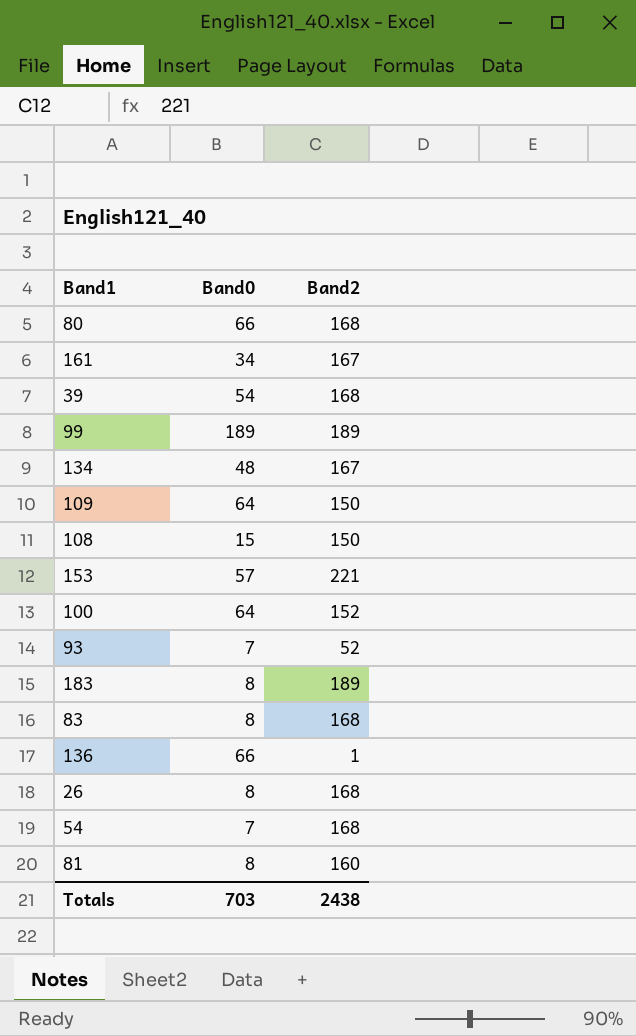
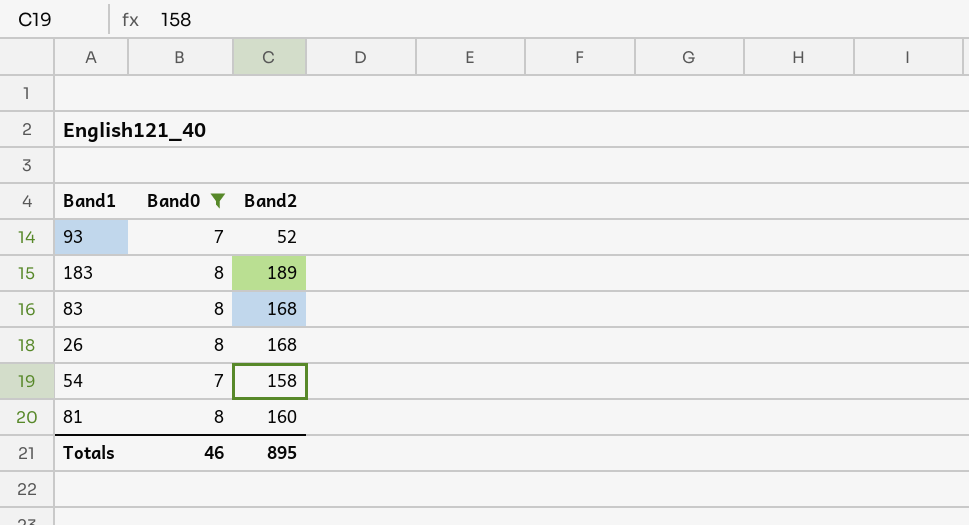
filter: none -> Band0 <= 8
54 | Band2: 168 -> 158
Totals | Band0: 703 -> 46
Totals | Band2: 2438 -> 895

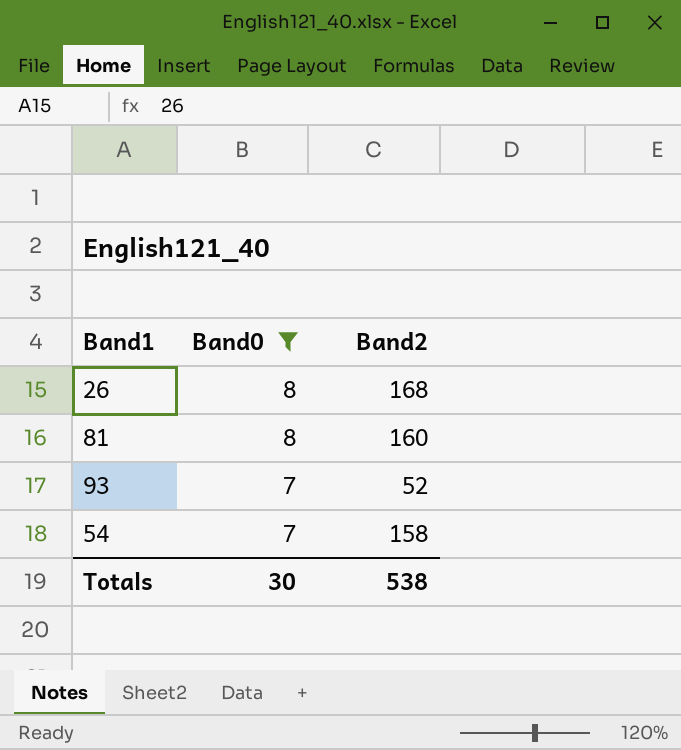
row order: none -> Band0 descending
row 183: 8 | 189 -> none
row 83: 8 | 168 -> none
Totals | Band0: 46 -> 30
Totals | Band2: 895 -> 538

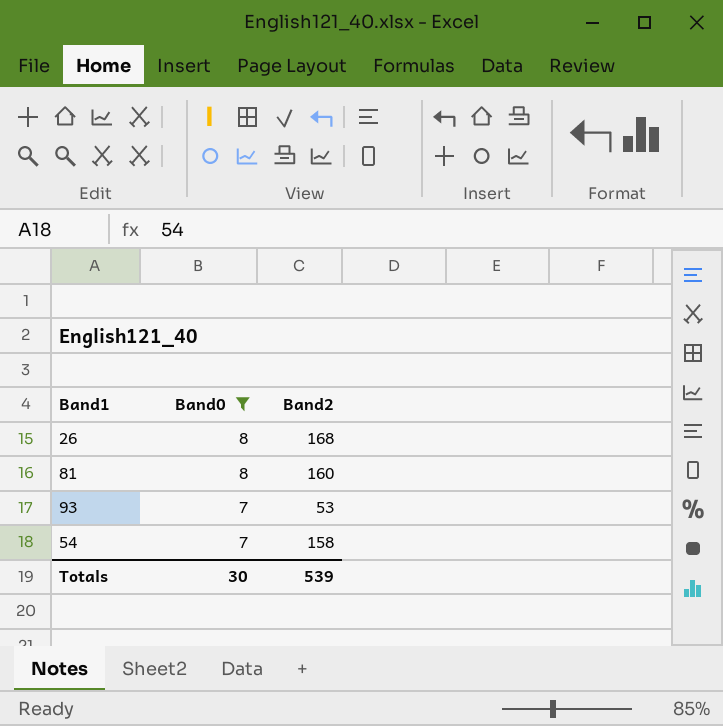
93 | Band2: 52 -> 53
Totals | Band2: 538 -> 539

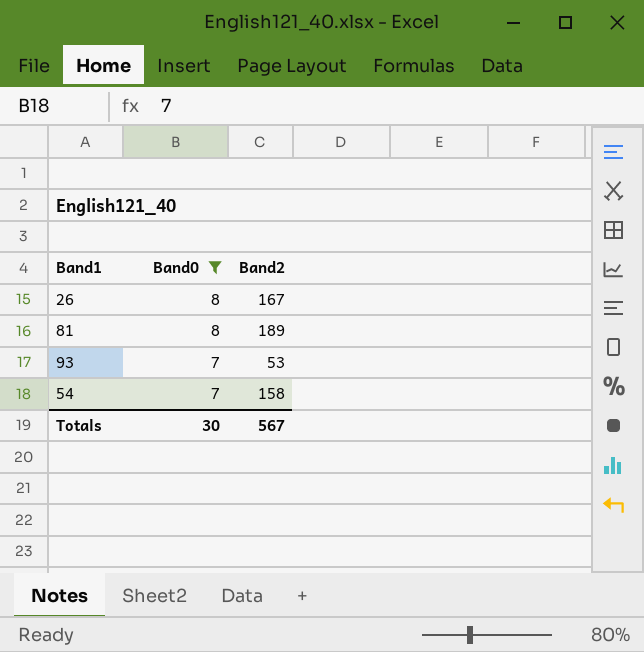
26 | Band2: 168 -> 167
81 | Band2: 160 -> 189
Totals | Band2: 539 -> 567

